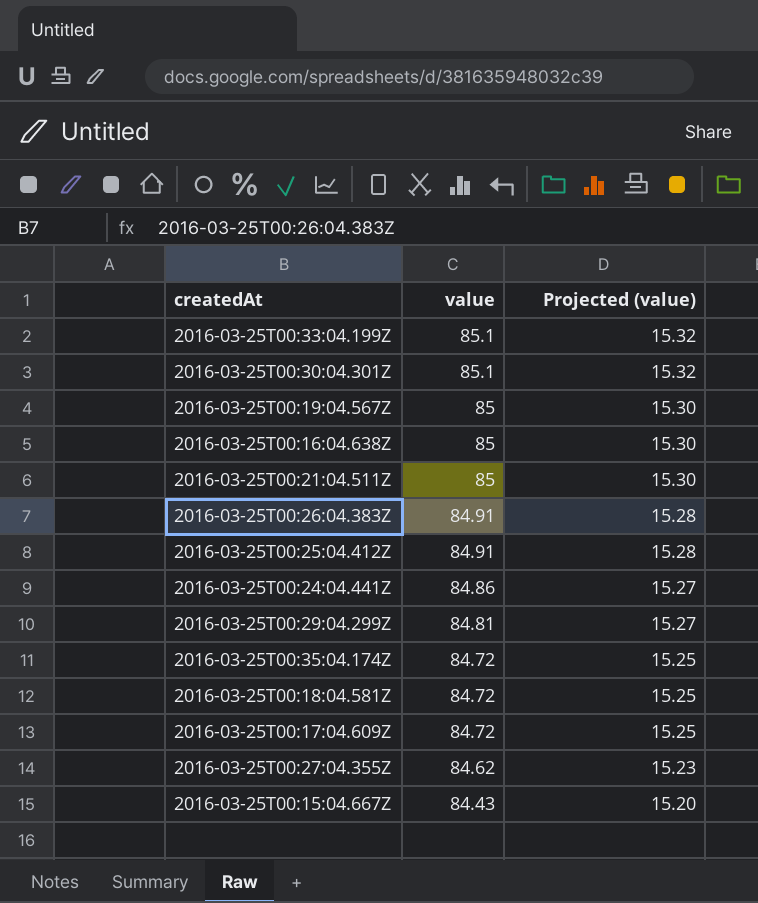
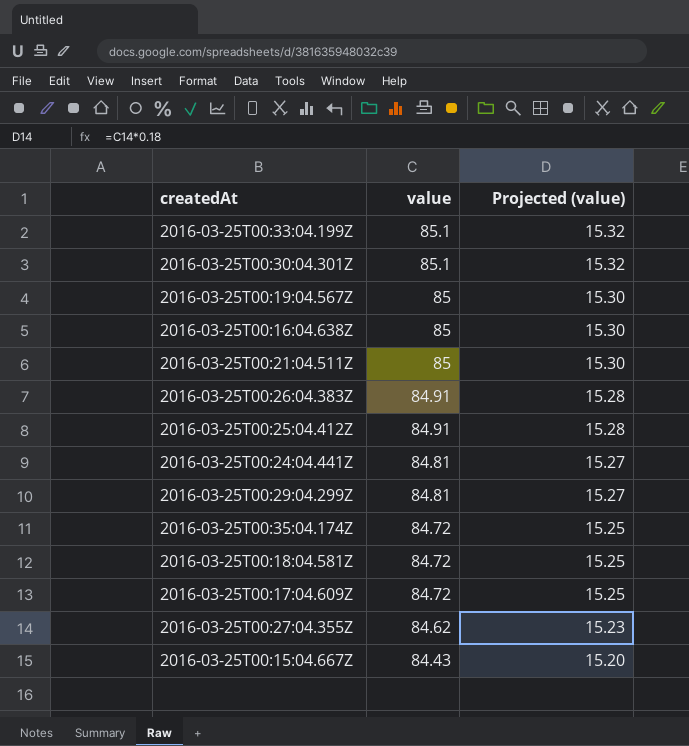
2016-03-25T00:24:04.441Z | value: 84.86 -> 84.81

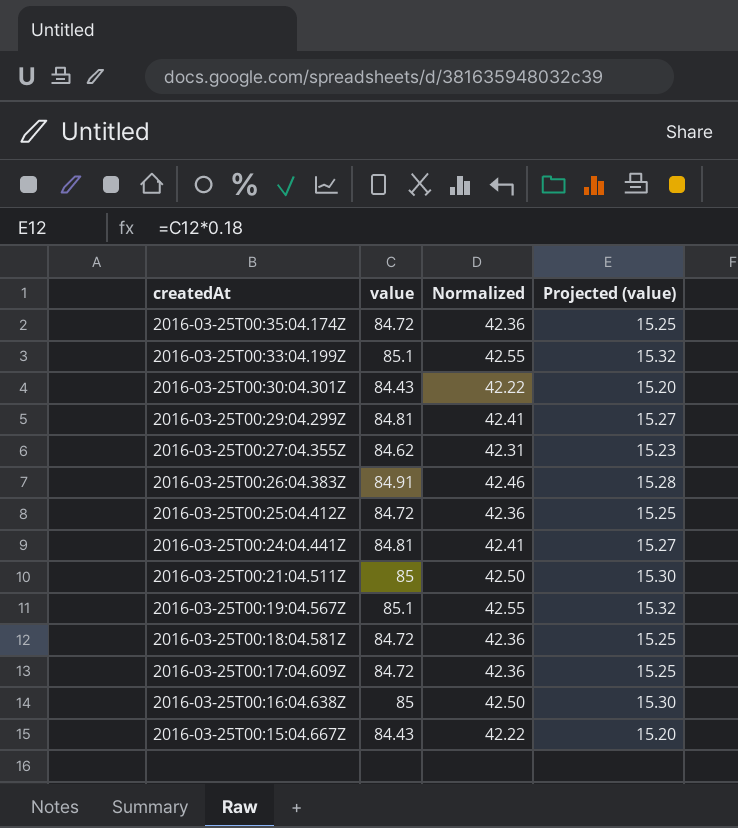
row order: value descending -> createdAt descending
column Normalized | formula: none -> [value] * 0.5
2016-03-25T00:30:04.301Z | value: 85.1 -> 84.43
2016-03-25T00:30:04.301Z | Projected (value): 15.32 -> 15.20
2016-03-25T00:25:04.412Z | value: 84.91 -> 84.72
2016-03-25T00:25:04.412Z | Projected (value): 15.28 -> 15.25
2016-03-25T00:19:04.567Z | value: 85 -> 85.1
2016-03-25T00:19:04.567Z | Projected (value): 15.30 -> 15.32

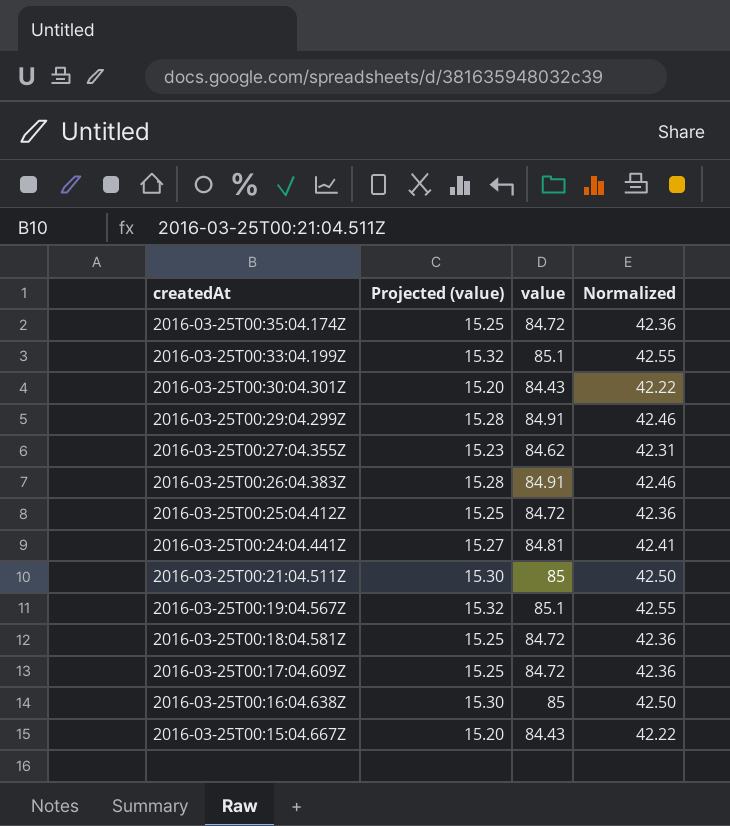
column Projected (value) | position: 4 -> 2
2016-03-25T00:29:04.299Z | Projected (value): 15.27 -> 15.28
2016-03-25T00:29:04.299Z | value: 84.81 -> 84.91
2016-03-25T00:29:04.299Z | Normalized: 42.41 -> 42.46

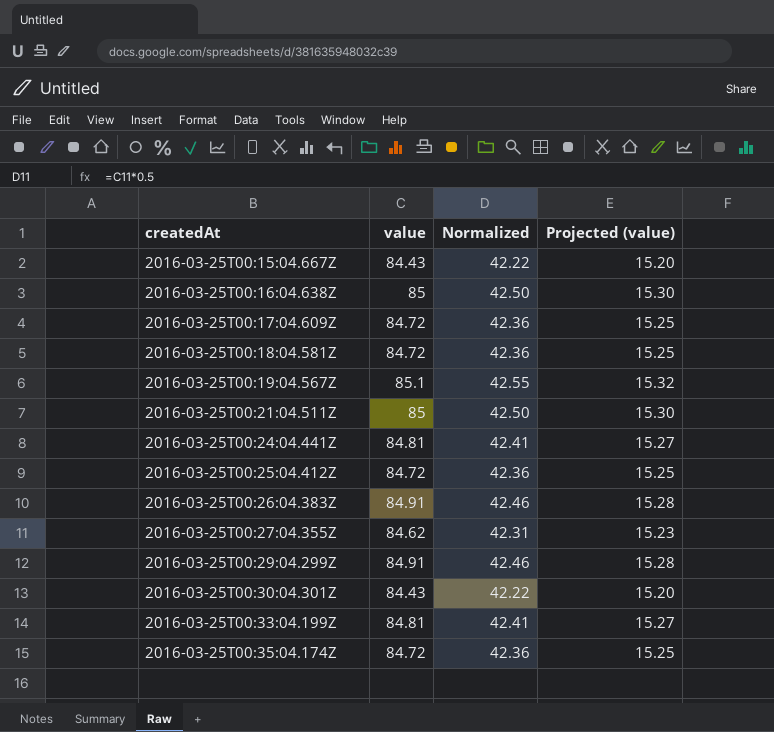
row order: createdAt descending -> createdAt ascending
column Projected (value) | position: 2 -> 4
2016-03-25T00:33:04.199Z | value: 85.1 -> 84.81
2016-03-25T00:33:04.199Z | Normalized: 42.55 -> 42.41
2016-03-25T00:33:04.199Z | Projected (value): 15.32 -> 15.27

